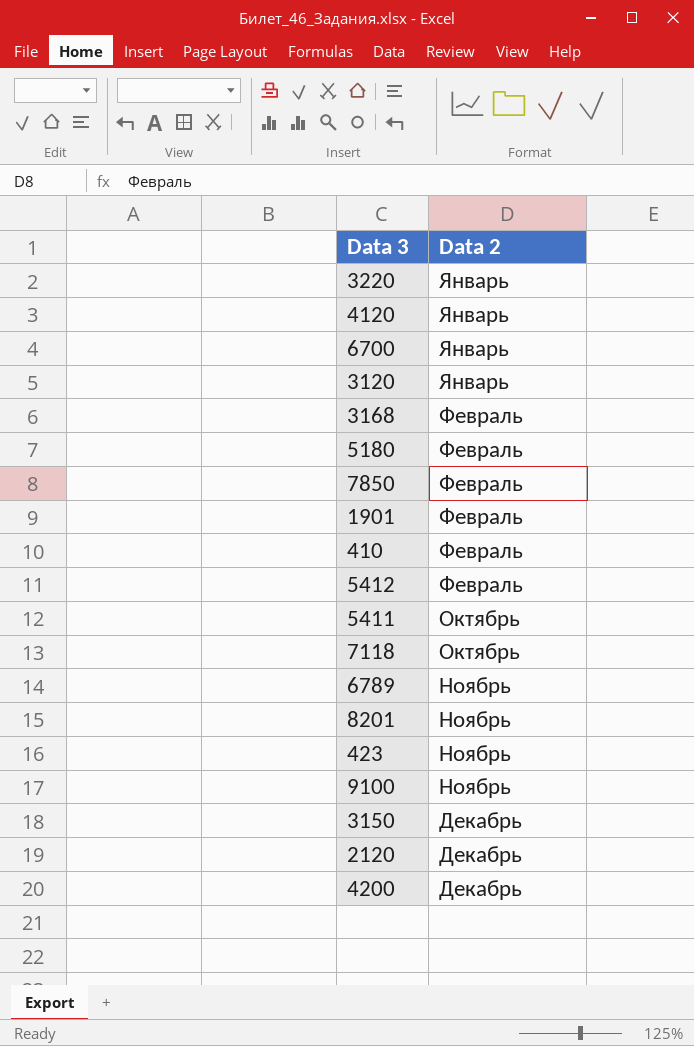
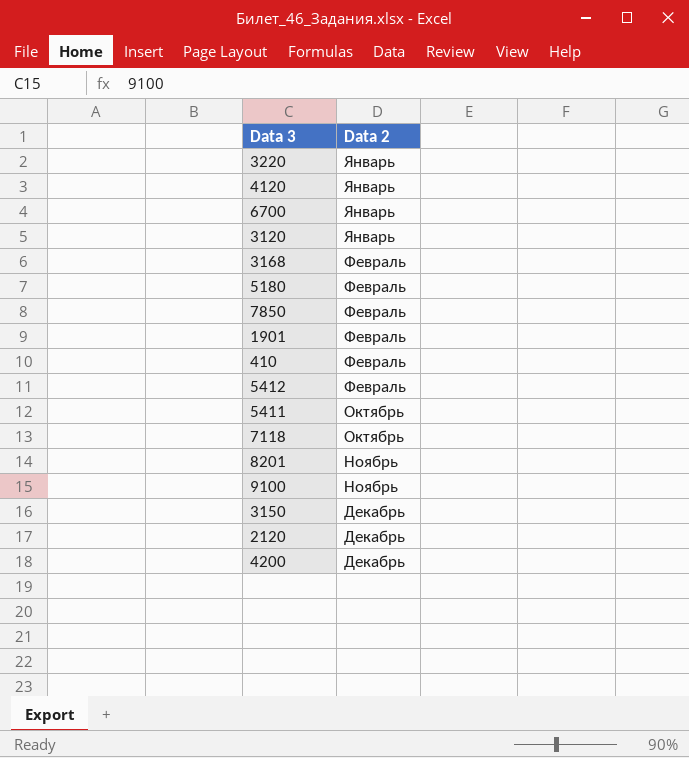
row 6789: Ноябрь -> none
row 423: Ноябрь -> none

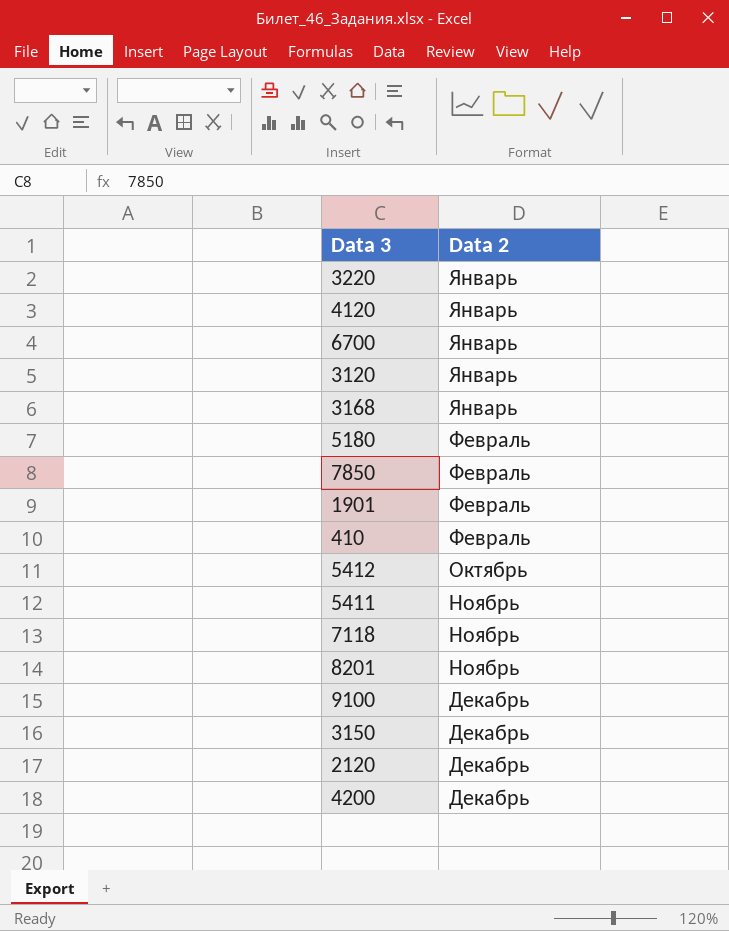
3168 | Data 2: Февраль -> Январь
5412 | Data 2: Февраль -> Октябрь
5411 | Data 2: Октябрь -> Ноябрь
7118 | Data 2: Октябрь -> Ноябрь
9100 | Data 2: Ноябрь -> Декабрь

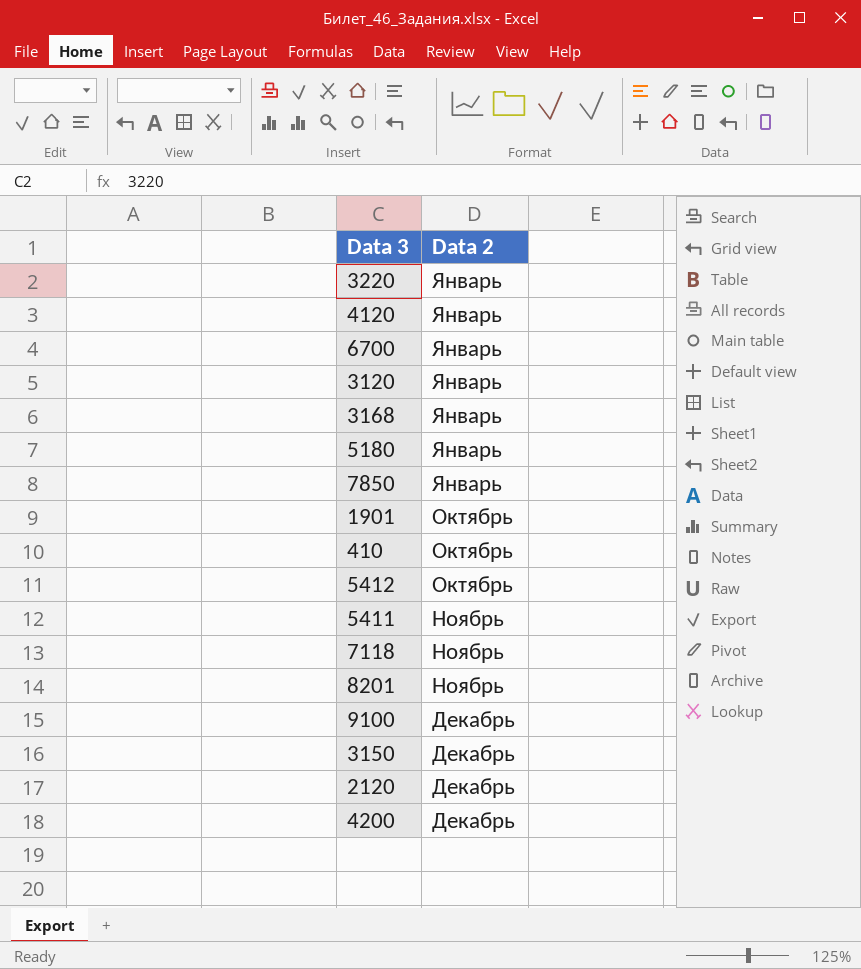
5180 | Data 2: Февраль -> Январь
7850 | Data 2: Февраль -> Январь
1901 | Data 2: Февраль -> Октябрь
410 | Data 2: Февраль -> Октябрь

